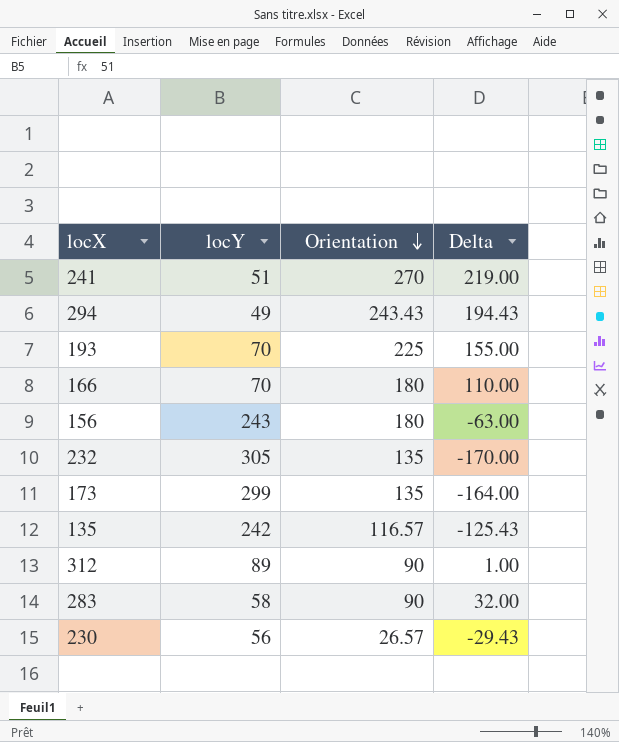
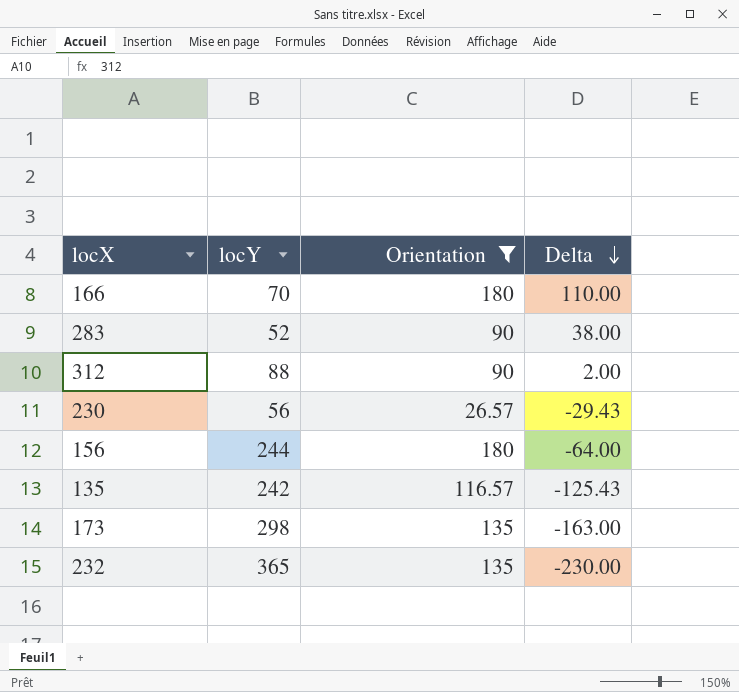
filter: none -> Orientation <= 180
row order: Orientation descending -> Delta descending
283 | locY: 58 -> 52
283 | Delta: 32.00 -> 38.00
312 | locY: 89 -> 88
312 | Delta: 1.00 -> 2.00
156 | locY: 243 -> 244
156 | Delta: -63.00 -> -64.00
173 | locY: 299 -> 298
173 | Delta: -164.00 -> -163.00
232 | locY: 305 -> 365
232 | Delta: -170.00 -> -230.00

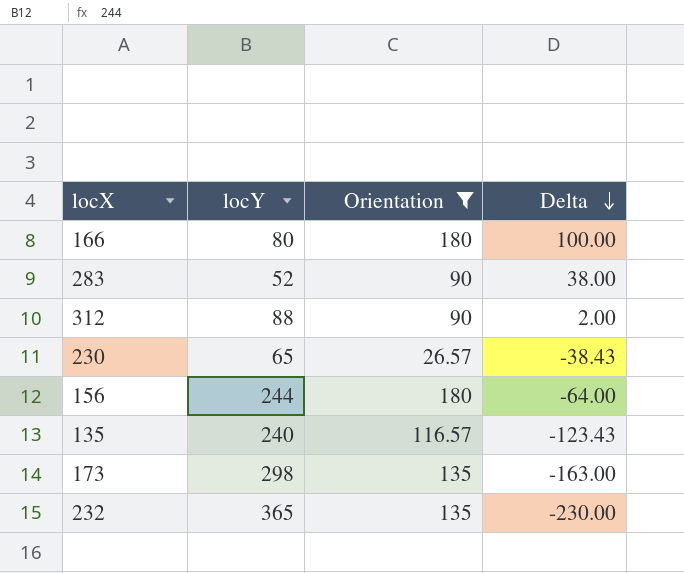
166 | locY: 70 -> 80
166 | Delta: 110.00 -> 100.00
230 | locY: 56 -> 65
230 | Delta: -29.43 -> -38.43
135 | locY: 242 -> 240
135 | Delta: -125.43 -> -123.43

